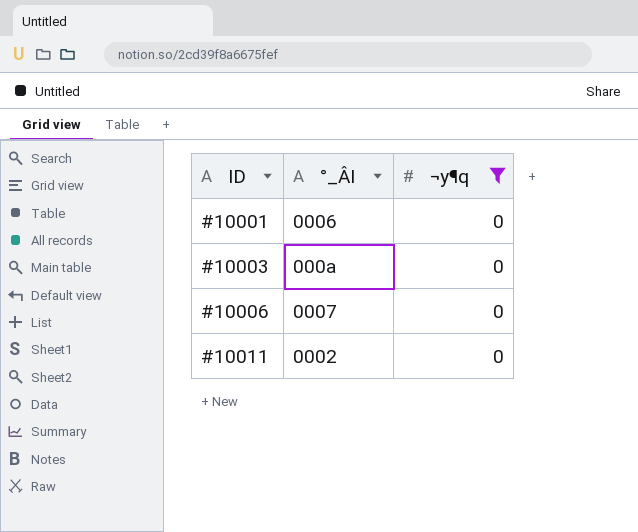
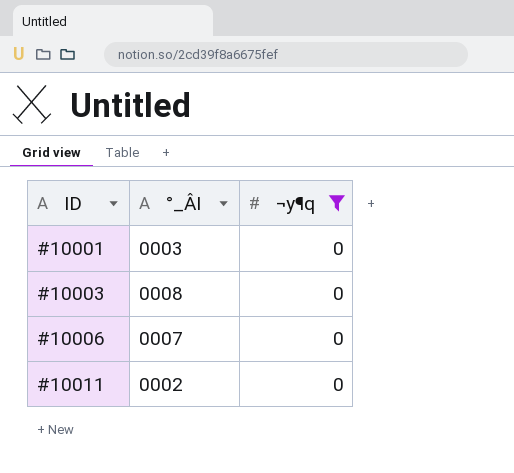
#10001 | °_ÂI: 0006 -> 0003
#10003 | °_ÂI: 000a -> 0008

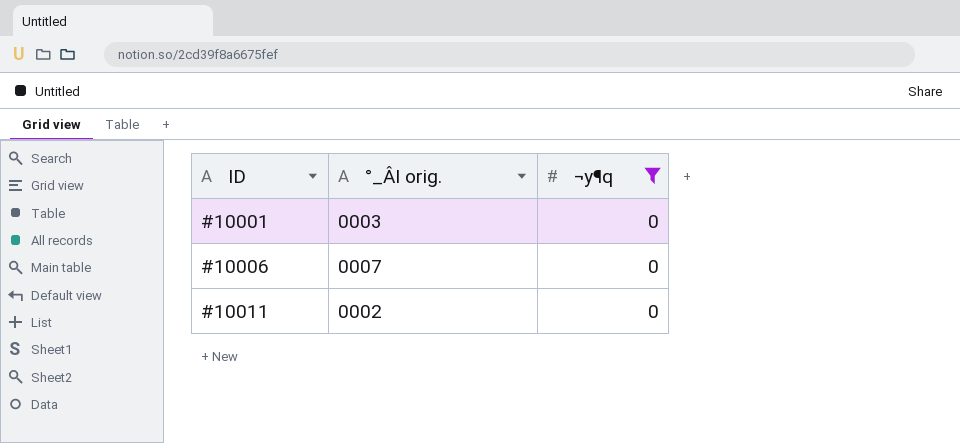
column name: °_ÂI -> °_ÂI orig.
row #10003: 0008 | 0 -> none

